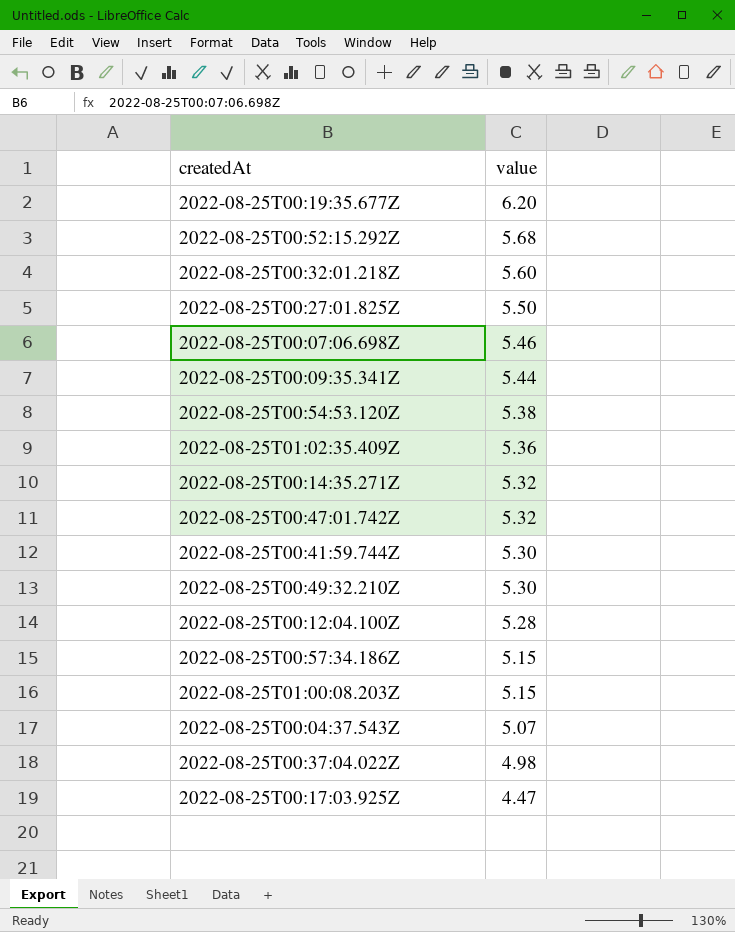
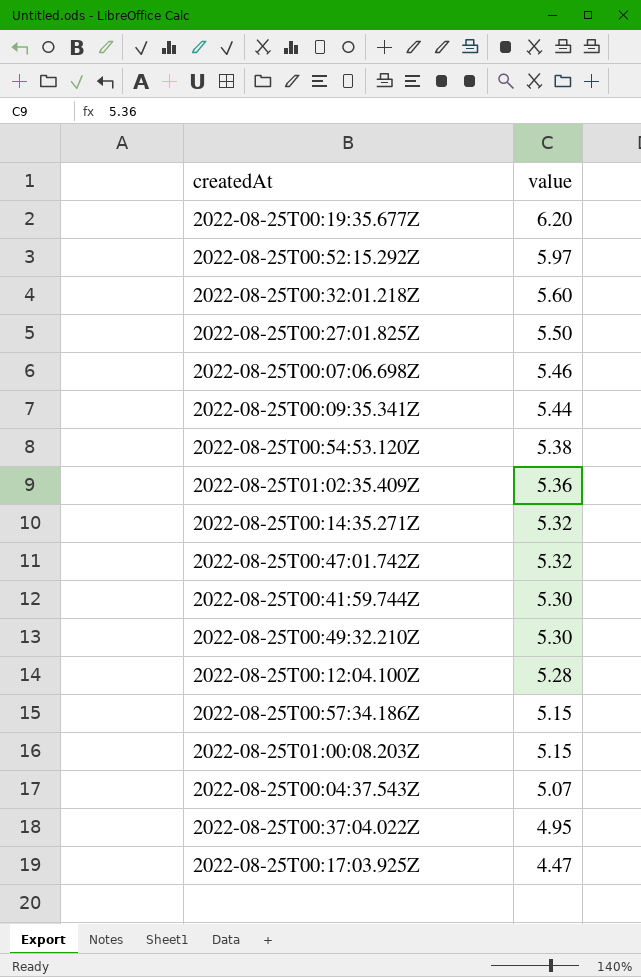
2022-08-25T00:52:15.292Z | value: 5.68 -> 5.97
2022-08-25T00:37:04.022Z | value: 4.98 -> 4.95

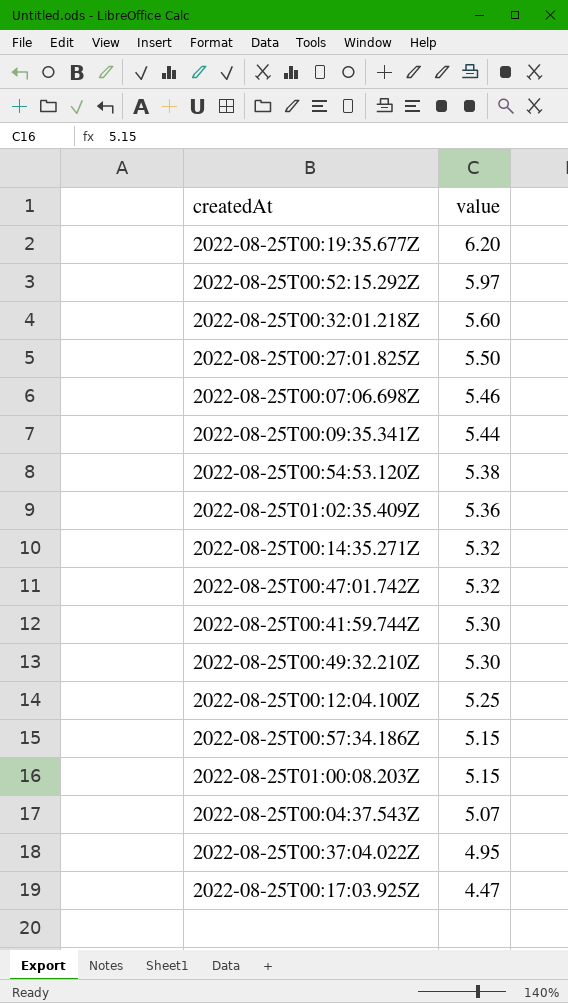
2022-08-25T00:12:04.100Z | value: 5.28 -> 5.25

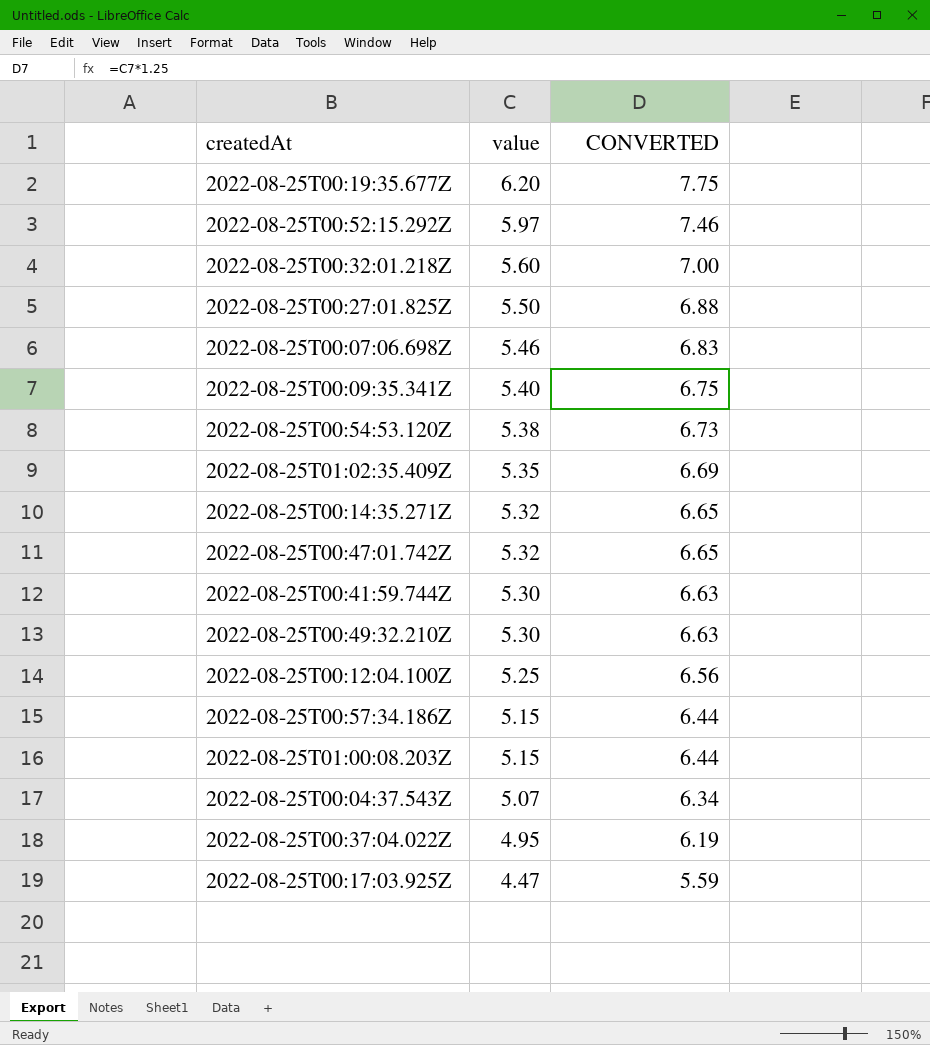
column CONVERTED | formula: none -> [value] * 1.25
2022-08-25T00:09:35.341Z | value: 5.44 -> 5.40
2022-08-25T01:02:35.409Z | value: 5.36 -> 5.35

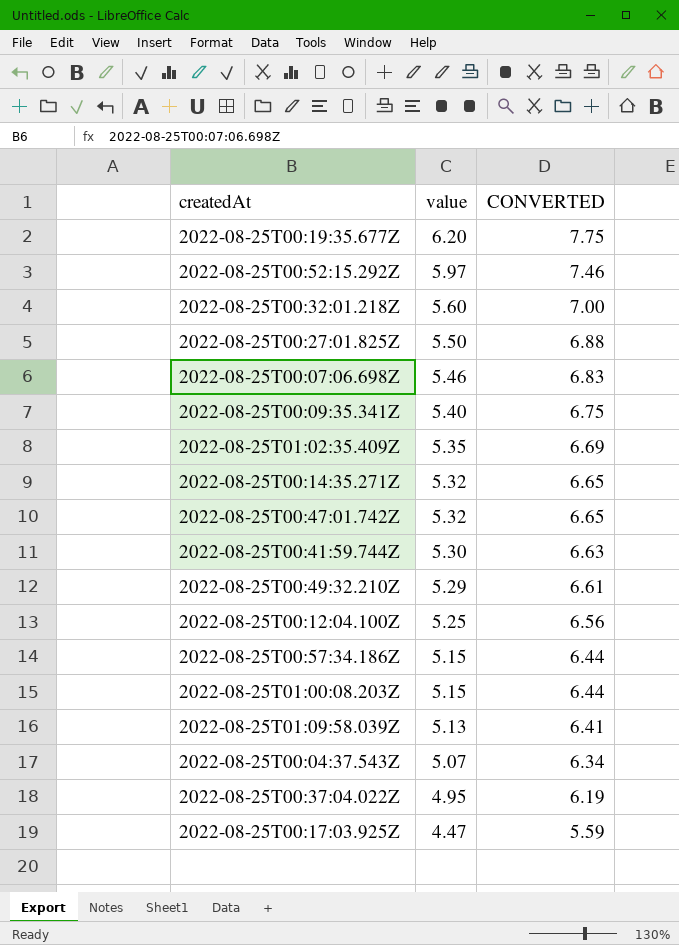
row 2022-08-25T00:54:53.120Z: 5.38 | 6.73 -> none
2022-08-25T00:49:32.210Z | value: 5.30 -> 5.29
2022-08-25T00:49:32.210Z | CONVERTED: 6.63 -> 6.61
row 2022-08-25T01:09:58.039Z: none -> 5.13 | 6.41

